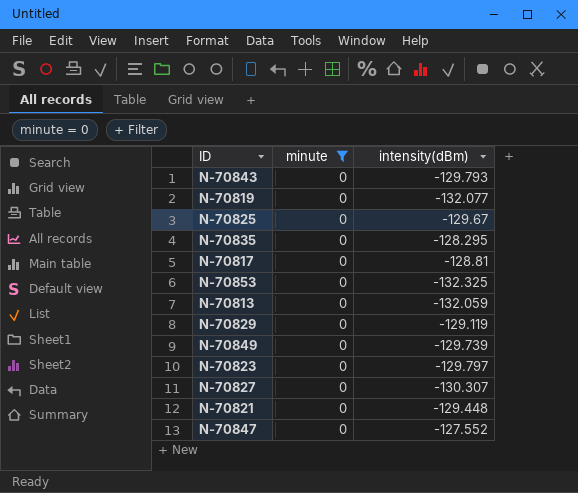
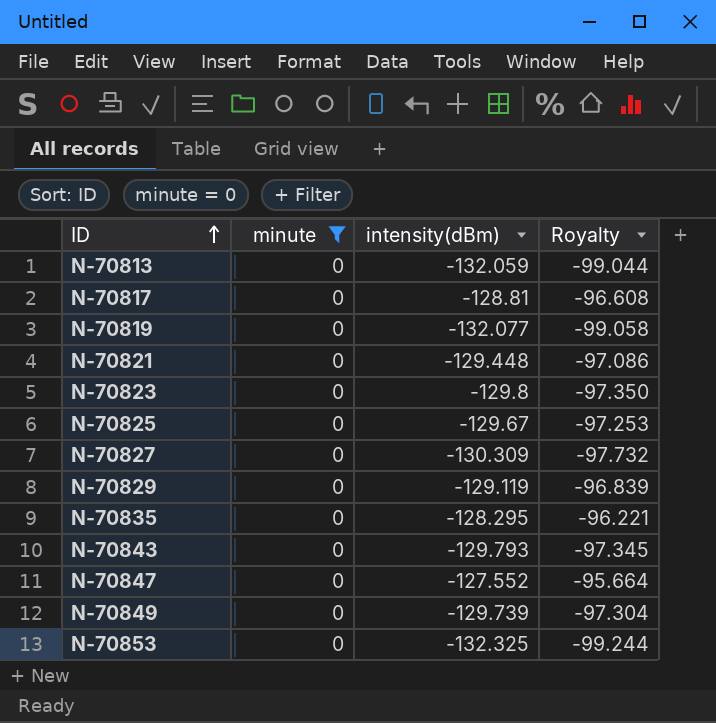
row order: none -> ID ascending
column Royalty | formula: none -> [intensity(dBm)] * 0.75
N-70823 | intensity(dBm): -129.797 -> -129.8
N-70827 | intensity(dBm): -130.307 -> -130.309

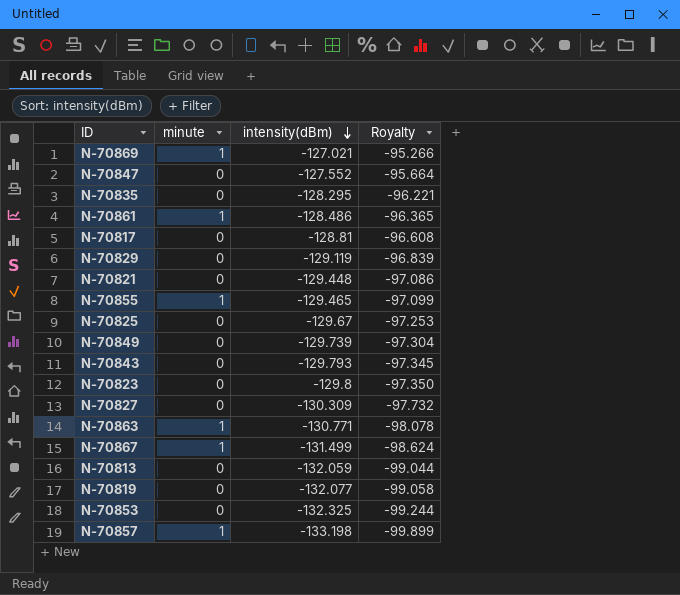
filter: minute = 0 -> none
row order: ID ascending -> intensity(dBm) descending

